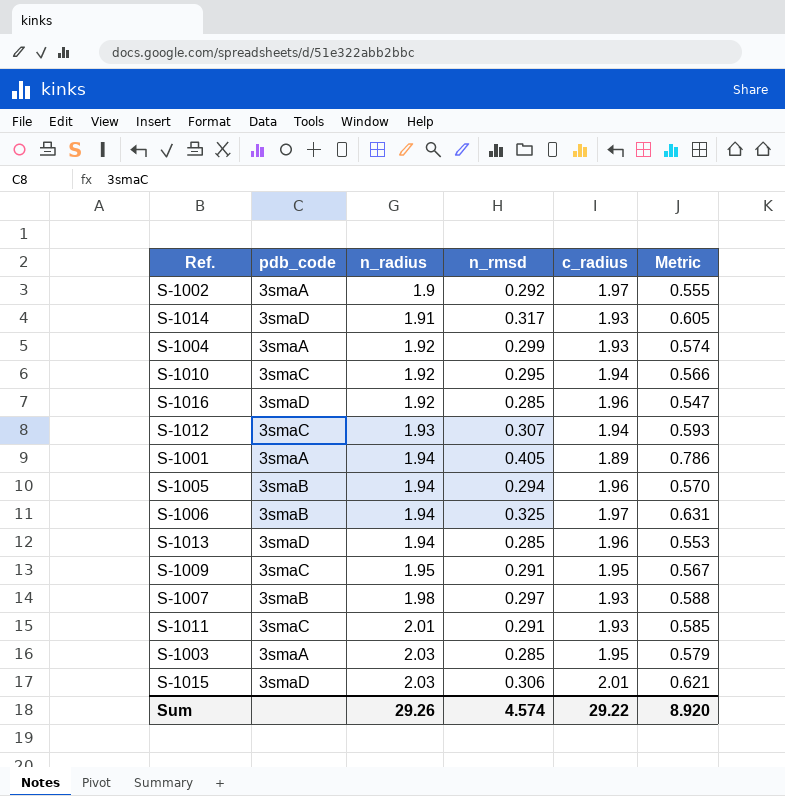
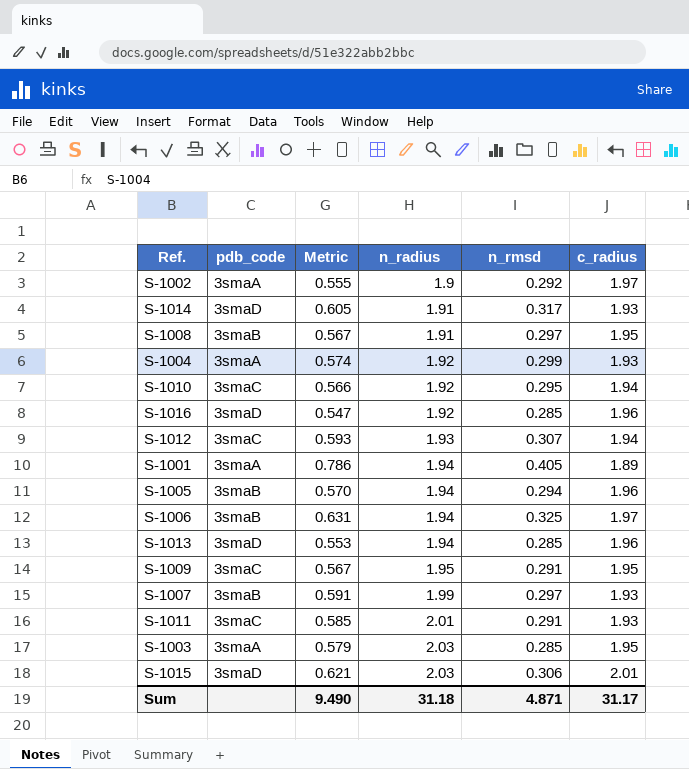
column Metric | position: 6 -> 3
row S-1008: none -> 3smaB | 0.567 | 1.91 | 0.297 | 1.95
S-1007 | Metric: 0.588 -> 0.591
S-1007 | n_radius: 1.98 -> 1.99
Sum | Metric: 8.920 -> 9.490
Sum | n_radius: 29.26 -> 31.18
Sum | n_rmsd: 4.574 -> 4.871
Sum | c_radius: 29.22 -> 31.17

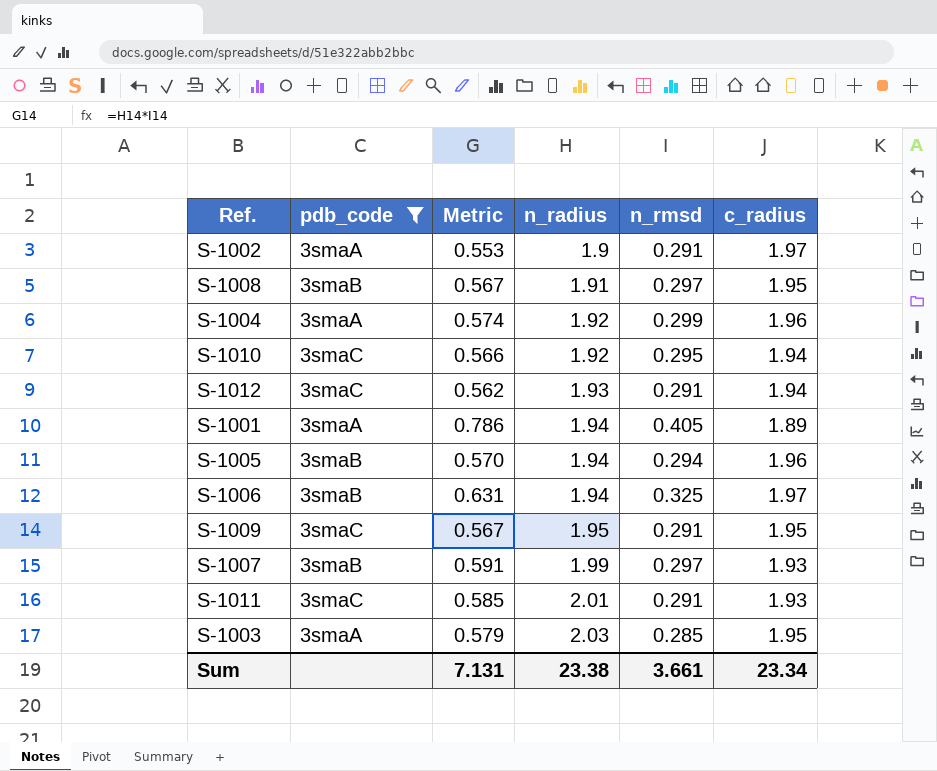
filter: none -> pdb_code != 3smaD
S-1002 | Metric: 0.555 -> 0.553
S-1002 | n_rmsd: 0.292 -> 0.291
S-1004 | c_radius: 1.93 -> 1.96
S-1012 | Metric: 0.593 -> 0.562
S-1012 | n_rmsd: 0.307 -> 0.291
Sum | Metric: 9.490 -> 7.131
Sum | n_radius: 31.18 -> 23.38
Sum | n_rmsd: 4.871 -> 3.661
Sum | c_radius: 31.17 -> 23.34

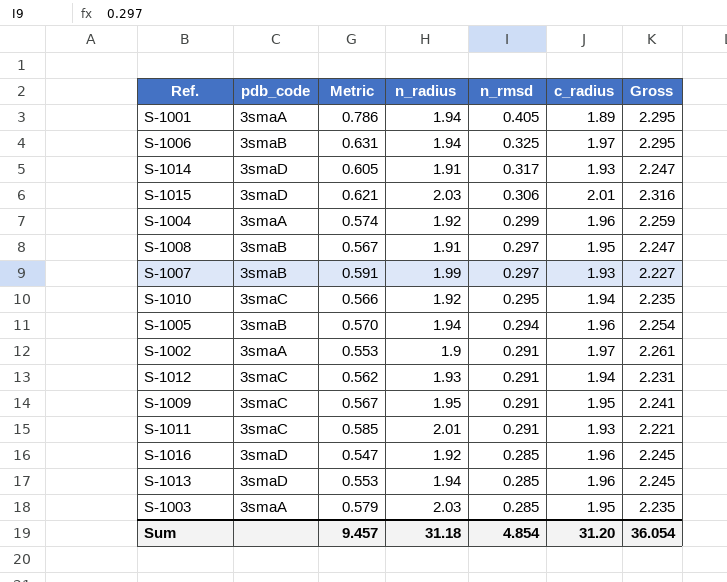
filter: pdb_code != 3smaD -> none
row order: n_radius ascending -> n_rmsd descending
column Gross | formula: none -> [n_rmsd] + [c_radius]
Sum | Metric: 7.131 -> 9.457
Sum | n_radius: 23.38 -> 31.18
Sum | n_rmsd: 3.661 -> 4.854
Sum | c_radius: 23.34 -> 31.20

